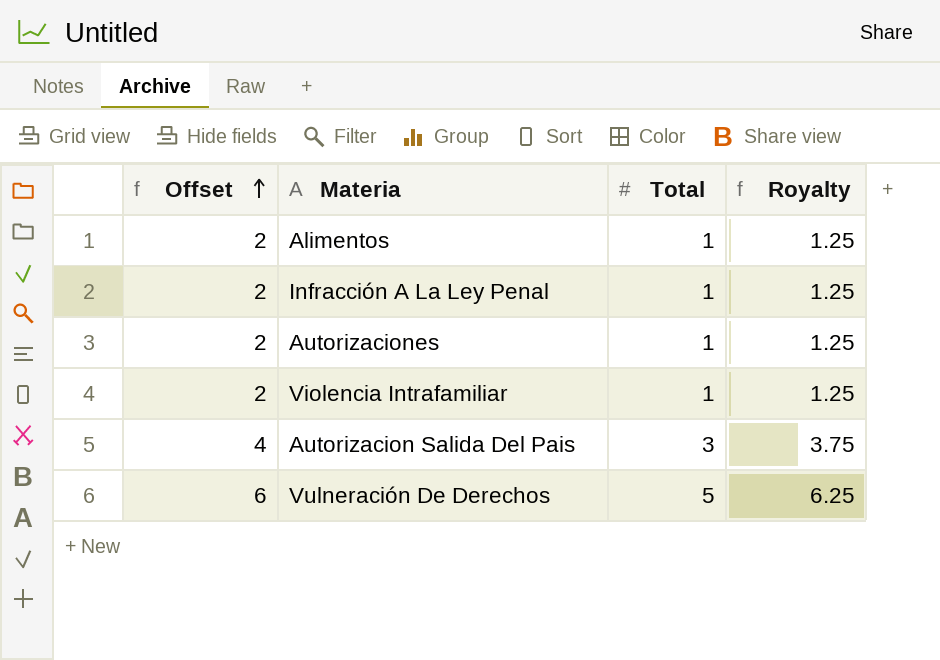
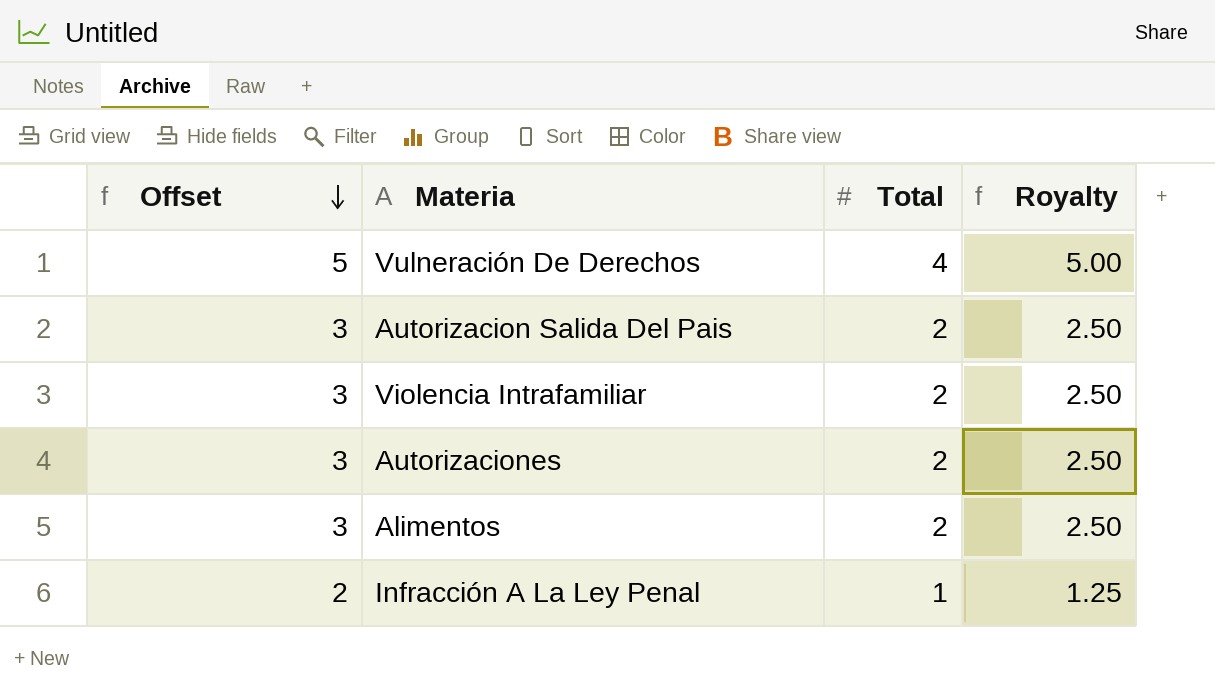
row order: Offset ascending -> Offset descending
Vulneración De Derechos | Offset: 6 -> 5
Vulneración De Derechos | Total: 5 -> 4
Vulneración De Derechos | Royalty: 6.25 -> 5.00
Autorizacion Salida Del Pais | Offset: 4 -> 3
Autorizacion Salida Del Pais | Total: 3 -> 2
Autorizacion Salida Del Pais | Royalty: 3.75 -> 2.50
Violencia Intrafamiliar | Offset: 2 -> 3
Violencia Intrafamiliar | Total: 1 -> 2
Violencia Intrafamiliar | Royalty: 1.25 -> 2.50
Autorizaciones | Offset: 2 -> 3
Autorizaciones | Total: 1 -> 2
Autorizaciones | Royalty: 1.25 -> 2.50
Alimentos | Offset: 2 -> 3
Alimentos | Total: 1 -> 2
Alimentos | Royalty: 1.25 -> 2.50

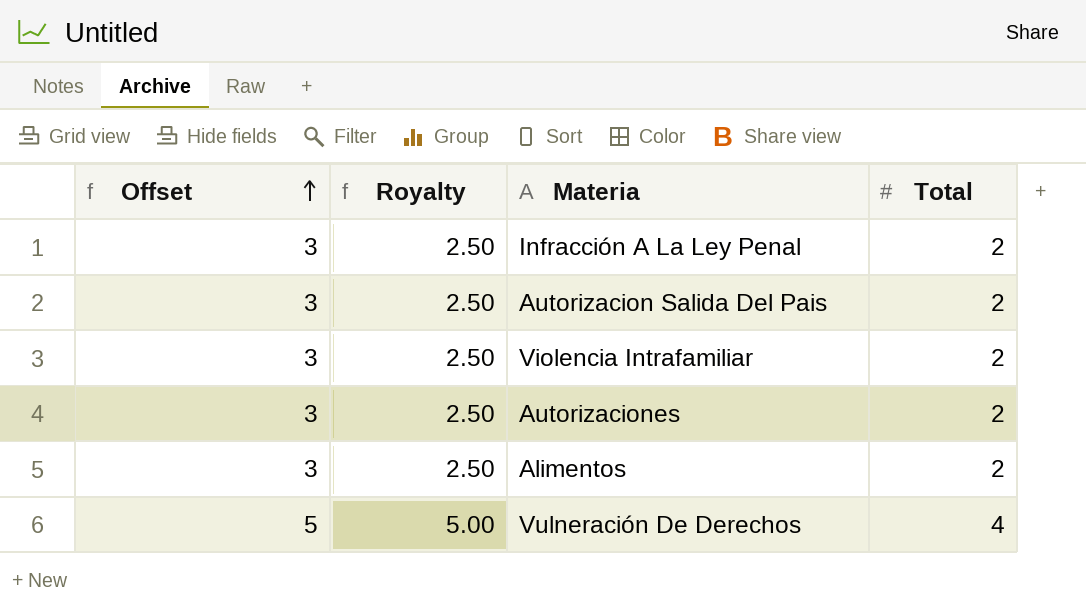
row order: Offset descending -> Offset ascending
column Royalty | position: 4 -> 2
Infracción A La Ley Penal | Offset: 2 -> 3
Infracción A La Ley Penal | Royalty: 1.25 -> 2.50
Infracción A La Ley Penal | Total: 1 -> 2

